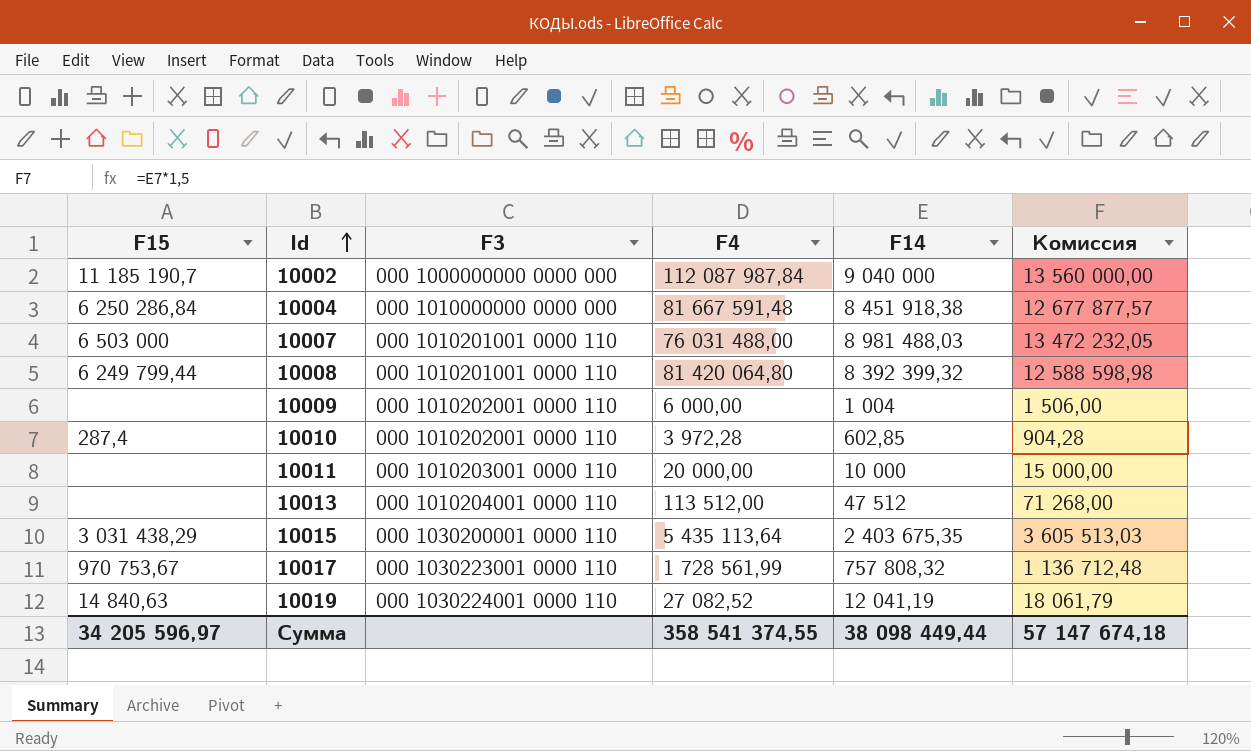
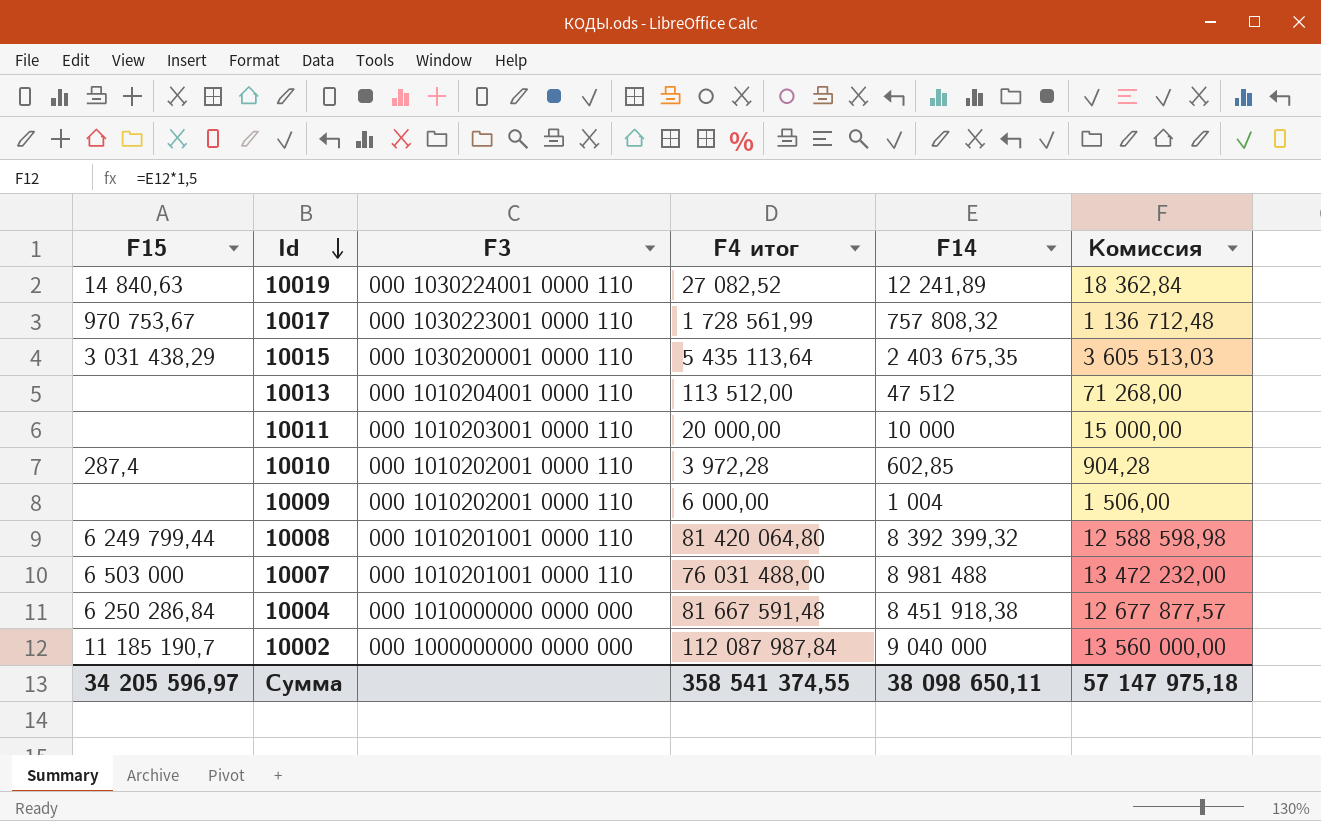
row order: Id ascending -> Id descending
column name: F4 -> F4 итог
10019 | F14: 12 041,19 -> 12 241,89
10019 | Комиссия: 18 061,79 -> 18 362,84
10007 | F14: 8 981 488,03 -> 8 981 488
10007 | Комиссия: 13 472 232,05 -> 13 472 232,00
Сумма | F14: 38 098 449,44 -> 38 098 650,11
Сумма | Комиссия: 57 147 674,18 -> 57 147 975,18

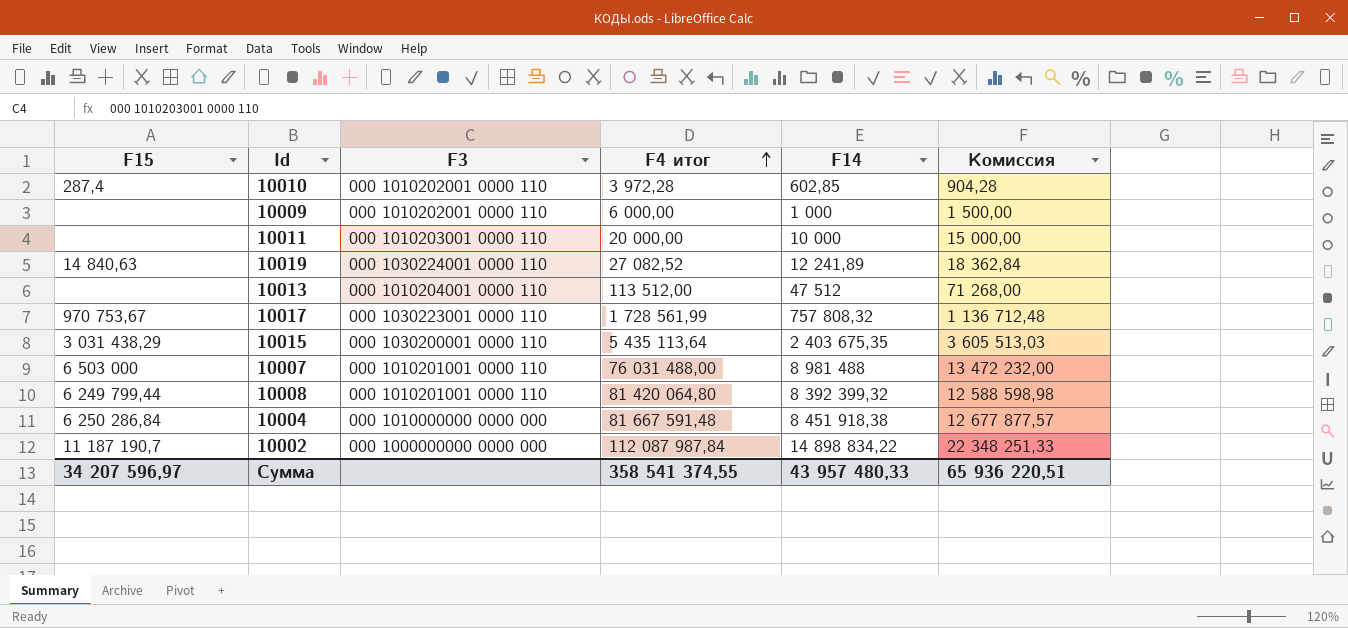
row order: Id descending -> F4 итог ascending
10009 | F14: 1 004 -> 1 000
10009 | Комиссия: 1 506,00 -> 1 500,00
10002 | F15: 11 185 190,7 -> 11 187 190,7
10002 | F14: 9 040 000 -> 14 898 834,22
10002 | Комиссия: 13 560 000,00 -> 22 348 251,33
Сумма | F15: 34 205 596,97 -> 34 207 596,97
Сумма | F14: 38 098 650,11 -> 43 957 480,33
Сумма | Комиссия: 57 147 975,18 -> 65 936 220,51

